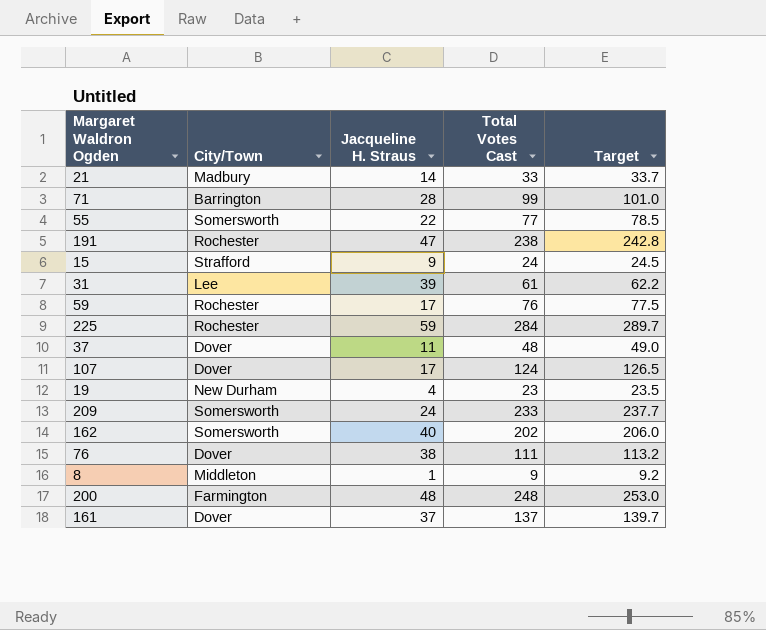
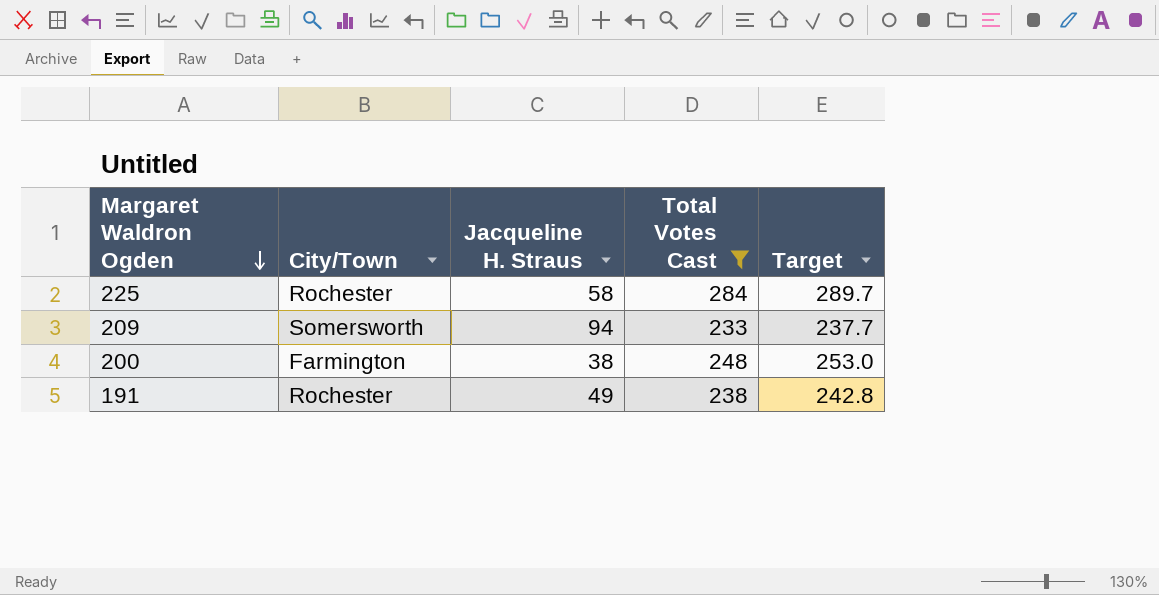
filter: none -> Total Votes Cast >= 233
row order: none -> Margaret Waldron Ogden descending
225 | Jacqueline H. Straus: 59 -> 58
209 | Jacqueline H. Straus: 24 -> 94
200 | Jacqueline H. Straus: 48 -> 38
191 | Jacqueline H. Straus: 47 -> 49

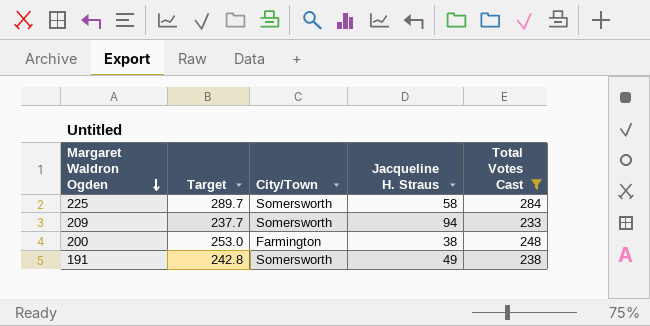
column Target | position: 5 -> 2
225 | City/Town: Rochester -> Somersworth
191 | City/Town: Rochester -> Somersworth

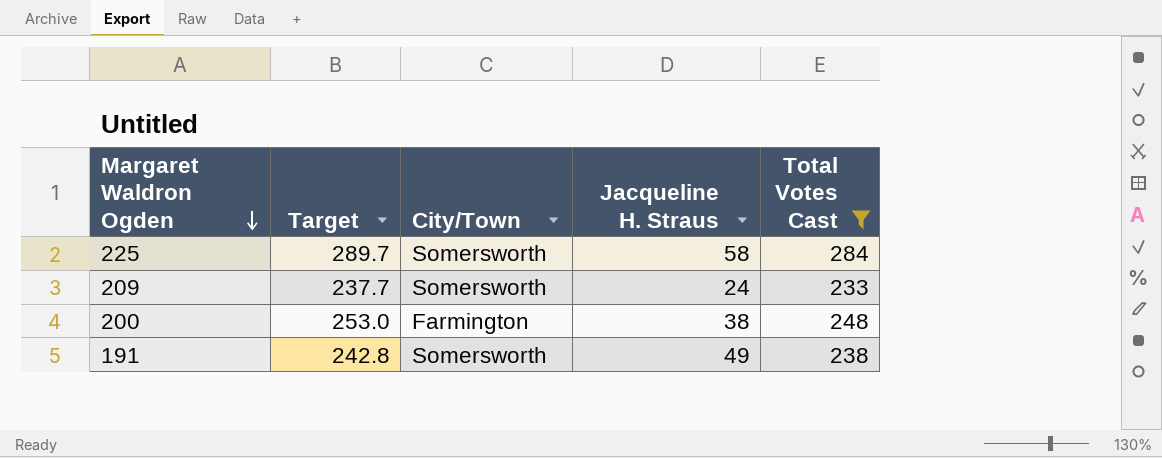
209 | Jacqueline H. Straus: 94 -> 24

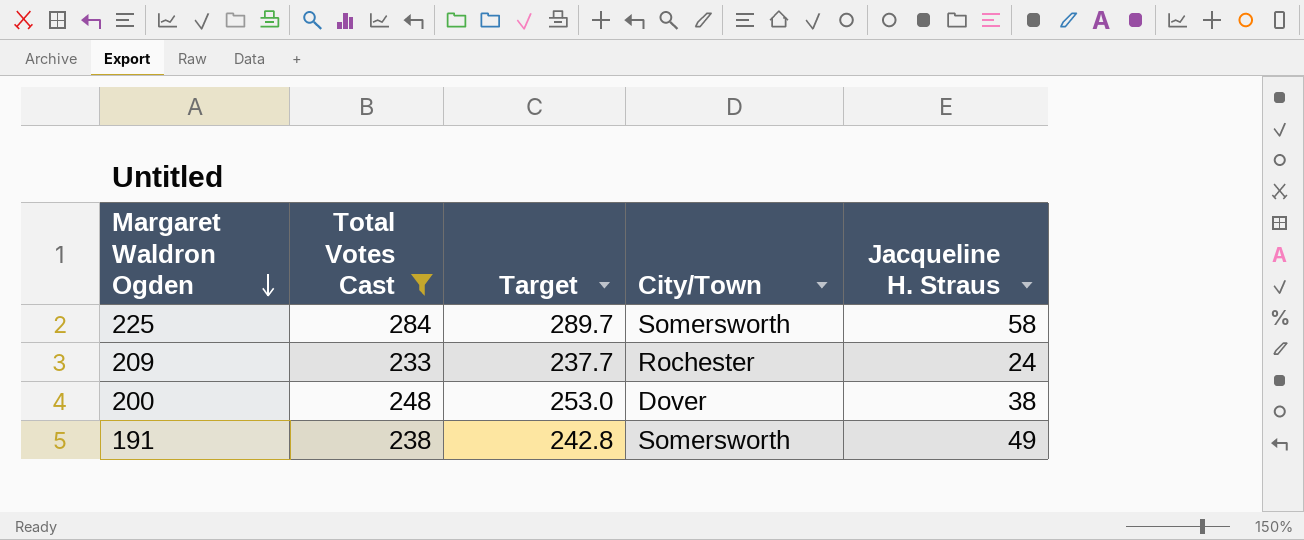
column Total Votes Cast | position: 5 -> 2
209 | City/Town: Somersworth -> Rochester
200 | City/Town: Farmington -> Dover

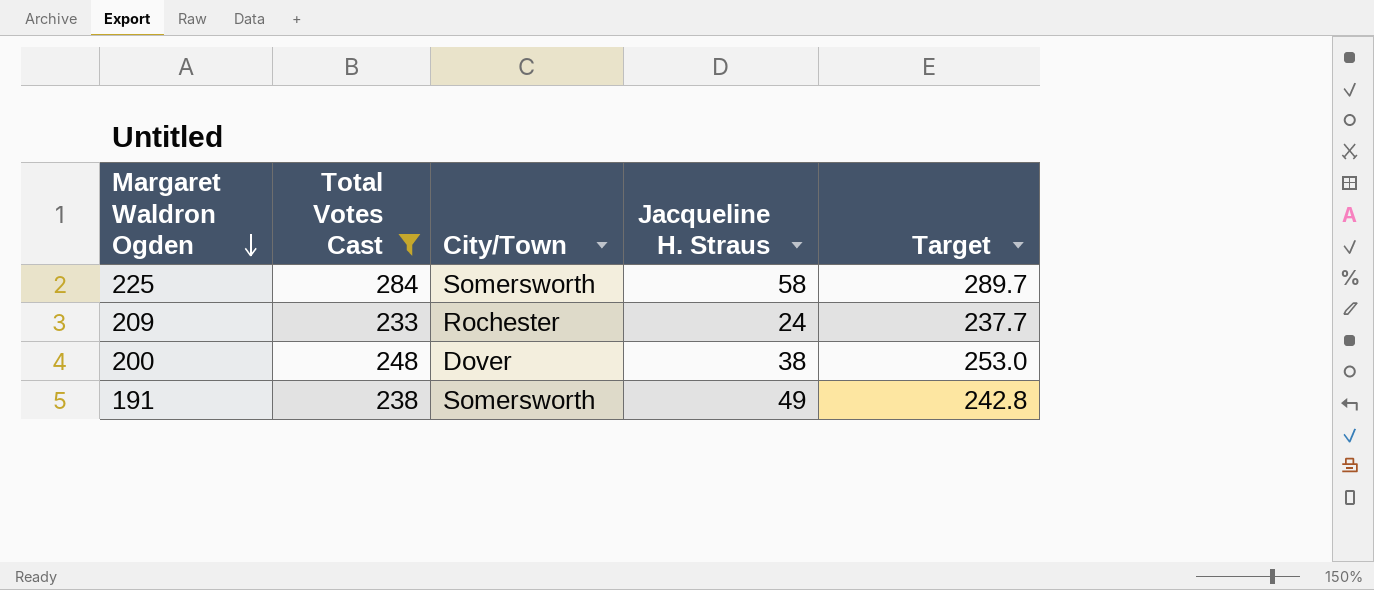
column Target | position: 3 -> 5

